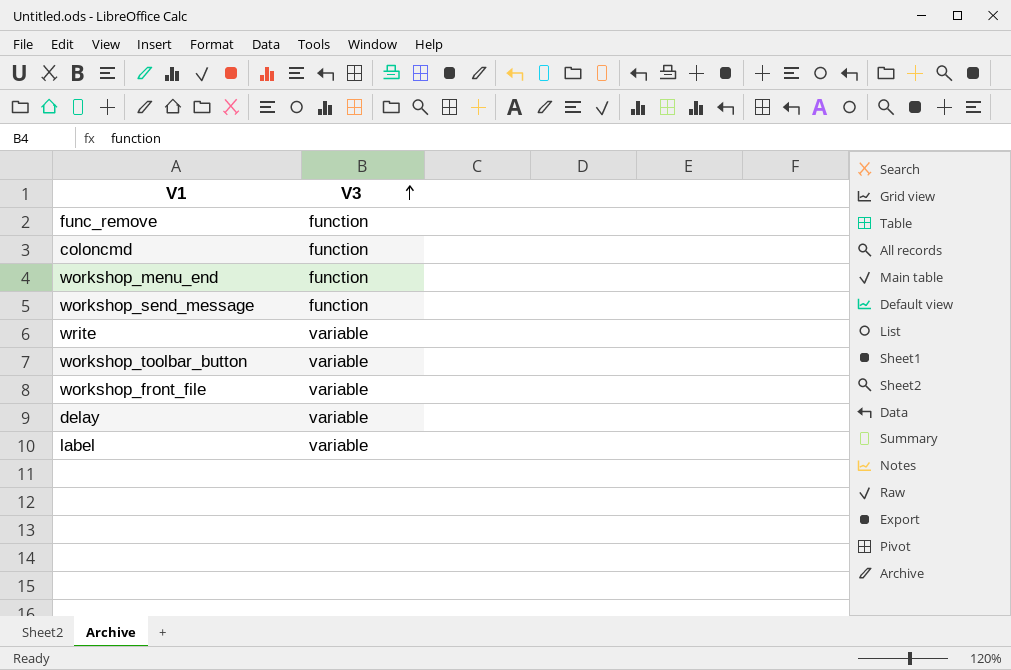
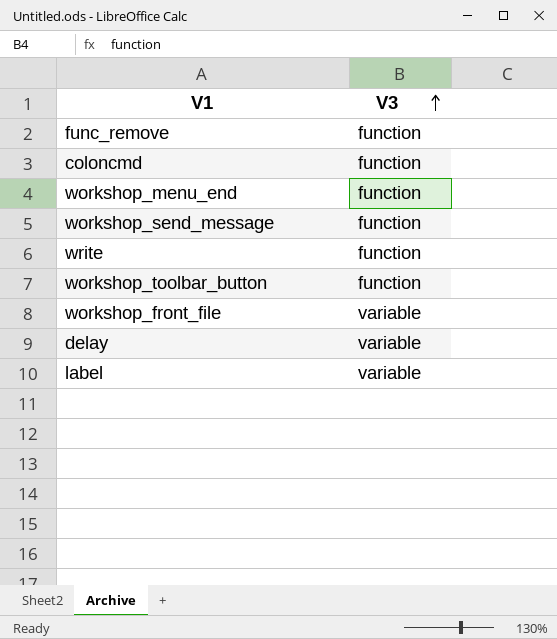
write | V3: variable -> function
workshop_toolbar_button | V3: variable -> function

